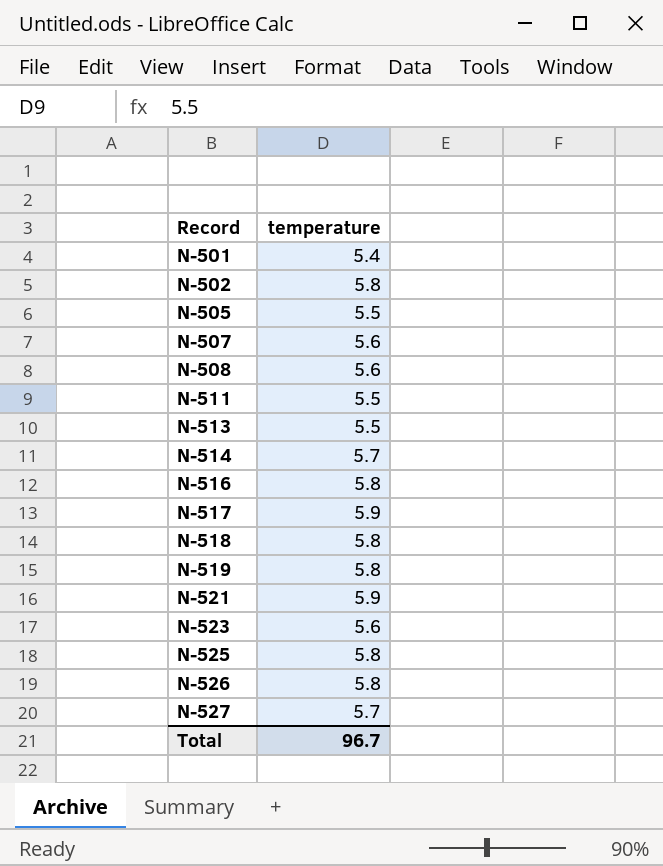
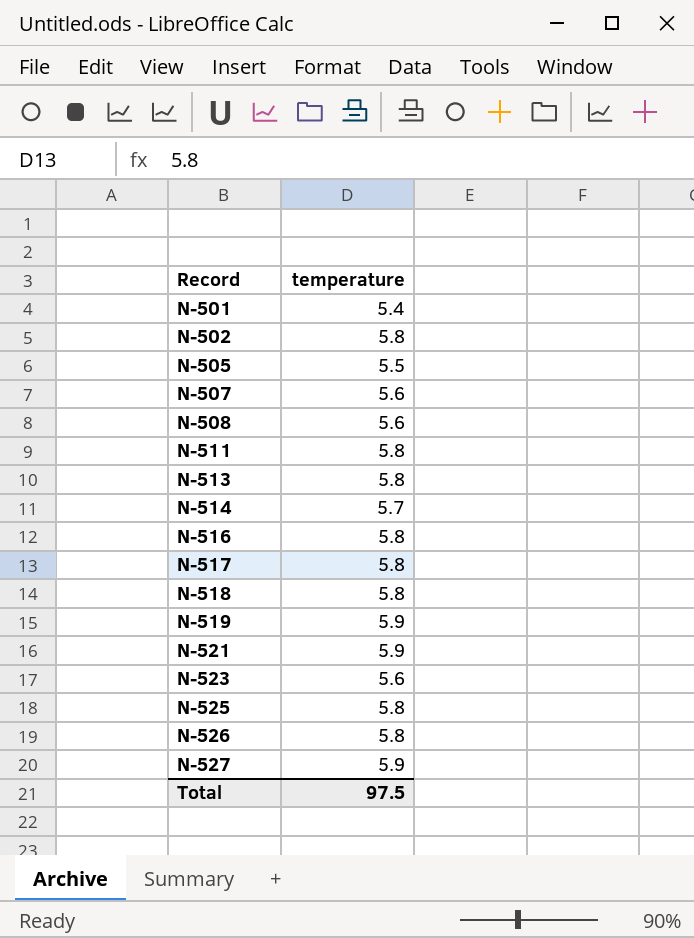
N-511 | temperature: 5.5 -> 5.8
N-513 | temperature: 5.5 -> 5.8
N-517 | temperature: 5.9 -> 5.8
N-519 | temperature: 5.8 -> 5.9
N-527 | temperature: 5.7 -> 5.9
Total | temperature: 96.7 -> 97.5

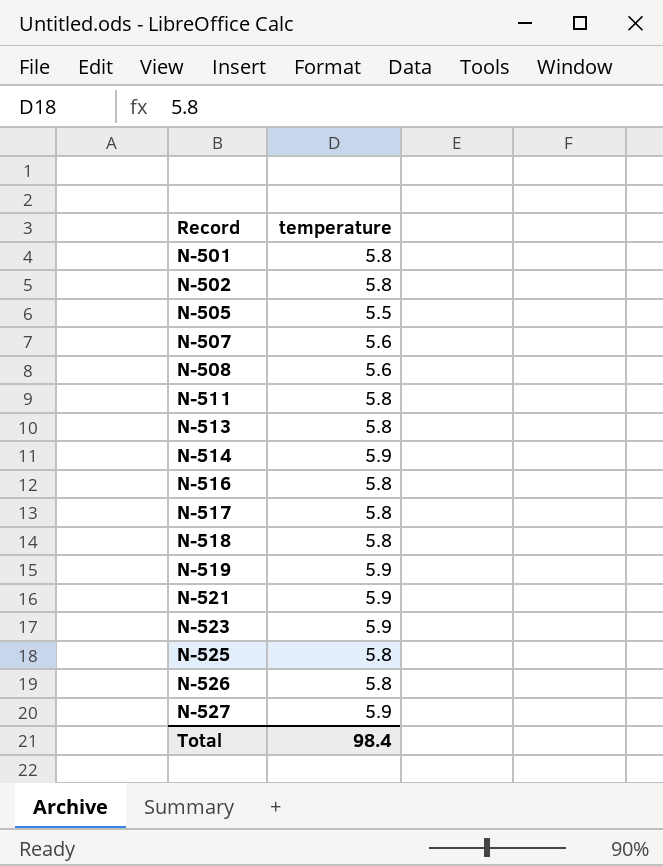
N-501 | temperature: 5.4 -> 5.8
N-514 | temperature: 5.7 -> 5.9
N-523 | temperature: 5.6 -> 5.9
Total | temperature: 97.5 -> 98.4

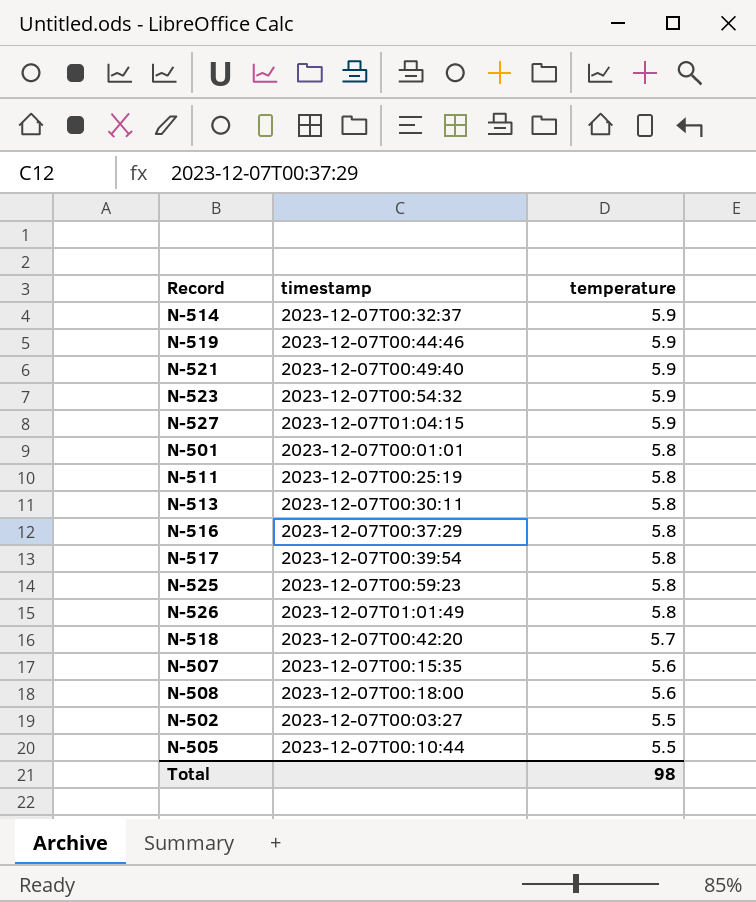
row order: Record ascending -> temperature descending
column timestamp | position: none -> 2
N-518 | temperature: 5.8 -> 5.7
N-502 | temperature: 5.8 -> 5.5
Total | temperature: 98.4 -> 98

